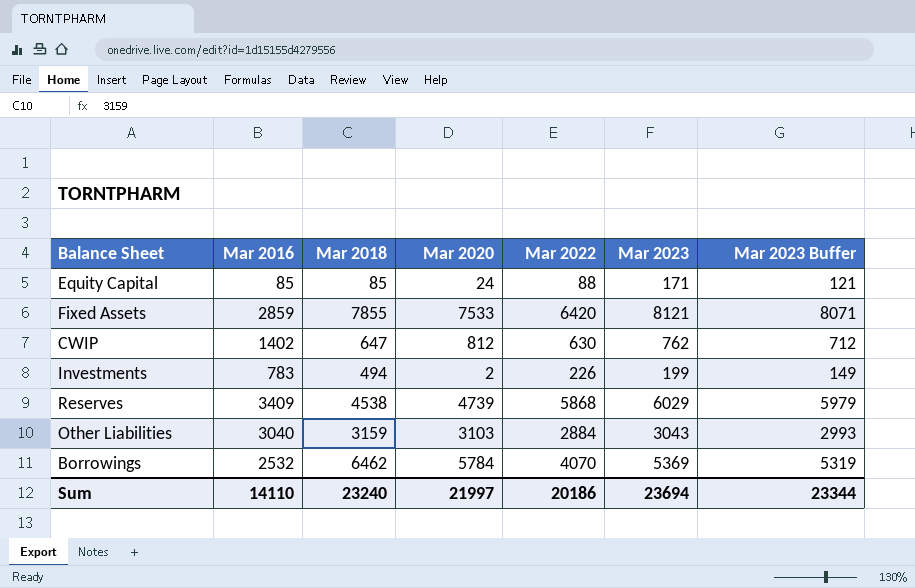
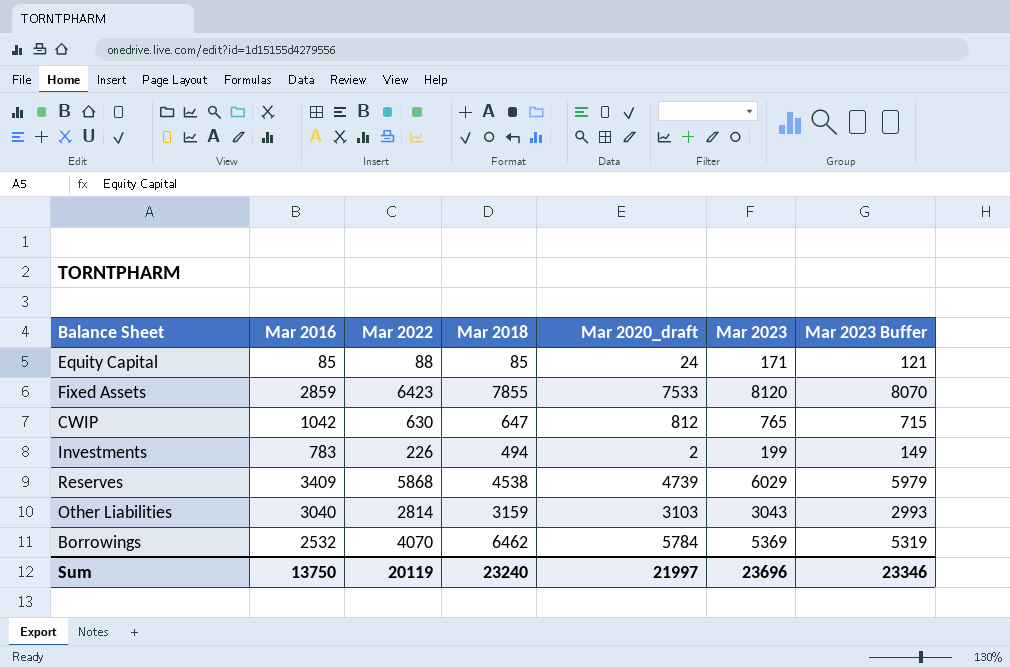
column Mar 2022 | position: 5 -> 3
column name: Mar 2020 -> Mar 2020_draft
Fixed Assets | Mar 2022: 6420 -> 6423
Fixed Assets | Mar 2023: 8121 -> 8120
Fixed Assets | Mar 2023 Buffer: 8071 -> 8070
CWIP | Mar 2016: 1402 -> 1042
CWIP | Mar 2023: 762 -> 765
CWIP | Mar 2023 Buffer: 712 -> 715
Other Liabilities | Mar 2022: 2884 -> 2814
Sum | Mar 2016: 14110 -> 13750
Sum | Mar 2022: 20186 -> 20119
Sum | Mar 2023: 23694 -> 23696
Sum | Mar 2023 Buffer: 23344 -> 23346

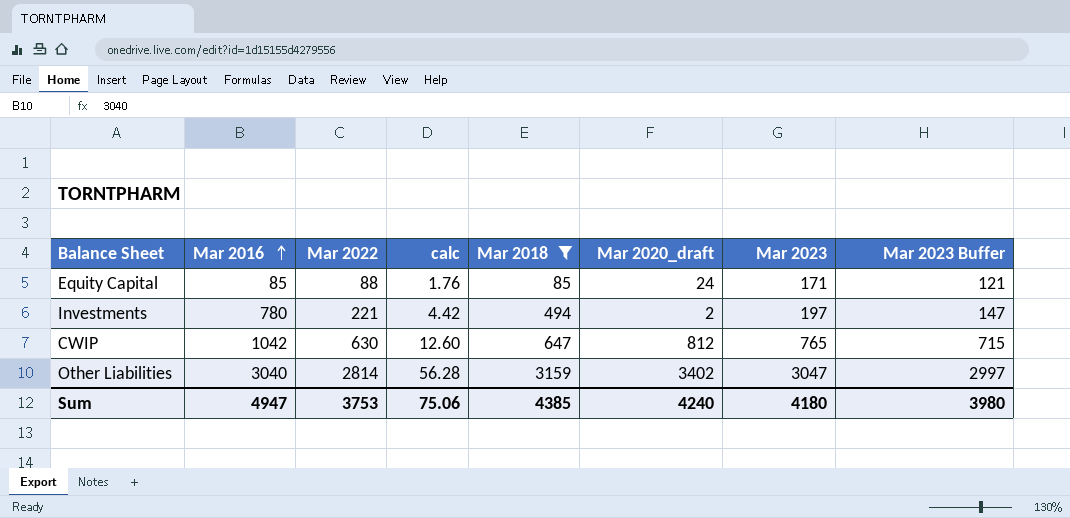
filter: none -> Mar 2018 <= 3159
row order: none -> Mar 2016 ascending
column calc | formula: none -> [Mar 2022] * 0.02
Investments | Mar 2016: 783 -> 780
Investments | Mar 2022: 226 -> 221
Investments | Mar 2023: 199 -> 197
Investments | Mar 2023 Buffer: 149 -> 147
Other Liabilities | Mar 2020_draft: 3103 -> 3402
Other Liabilities | Mar 2023: 3043 -> 3047
Other Liabilities | Mar 2023 Buffer: 2993 -> 2997
Sum | Mar 2016: 13750 -> 4947
Sum | Mar 2022: 20119 -> 3753
Sum | Mar 2018: 23240 -> 4385
Sum | Mar 2020_draft: 21997 -> 4240
Sum | Mar 2023: 23696 -> 4180
Sum | Mar 2023 Buffer: 23346 -> 3980

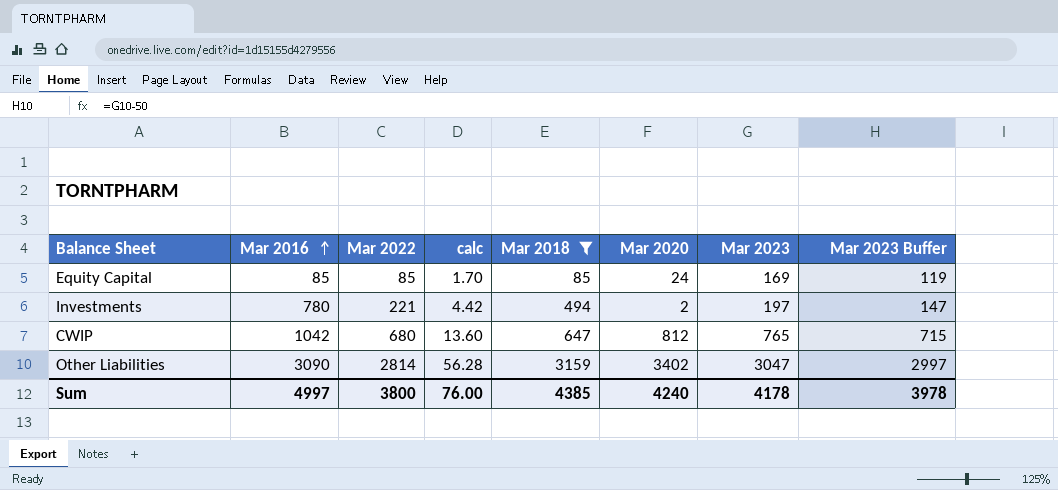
column name: Mar 2020_draft -> Mar 2020
Equity Capital | Mar 2022: 88 -> 85
Equity Capital | calc: 1.76 -> 1.70
Equity Capital | Mar 2023: 171 -> 169
Equity Capital | Mar 2023 Buffer: 121 -> 119
CWIP | Mar 2022: 630 -> 680
CWIP | calc: 12.60 -> 13.60
Other Liabilities | Mar 2016: 3040 -> 3090
Sum | Mar 2016: 4947 -> 4997
Sum | Mar 2022: 3753 -> 3800
Sum | calc: 75.06 -> 76.00
Sum | Mar 2023: 4180 -> 4178
Sum | Mar 2023 Buffer: 3980 -> 3978

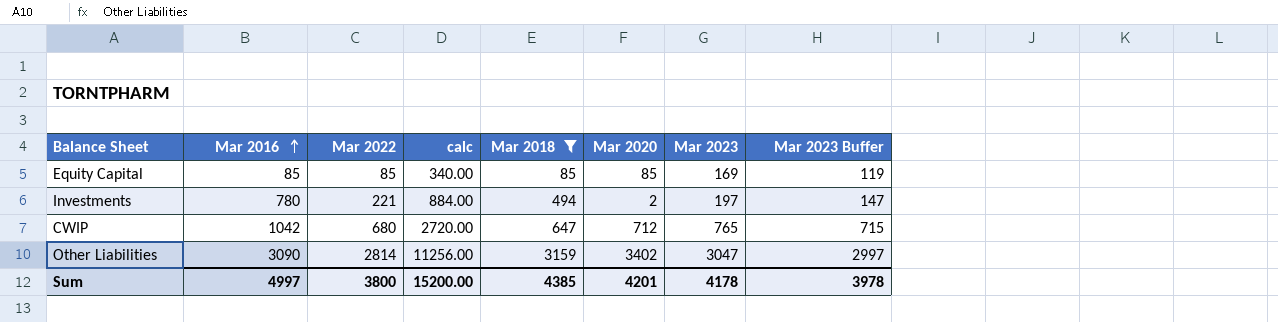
column calc | formula: [Mar 2022] * 0.02 -> [Mar 2022] * 4
Equity Capital | Mar 2020: 24 -> 85
CWIP | Mar 2020: 812 -> 712
Sum | calc: 76.00 -> 15200.00
Sum | Mar 2020: 4240 -> 4201

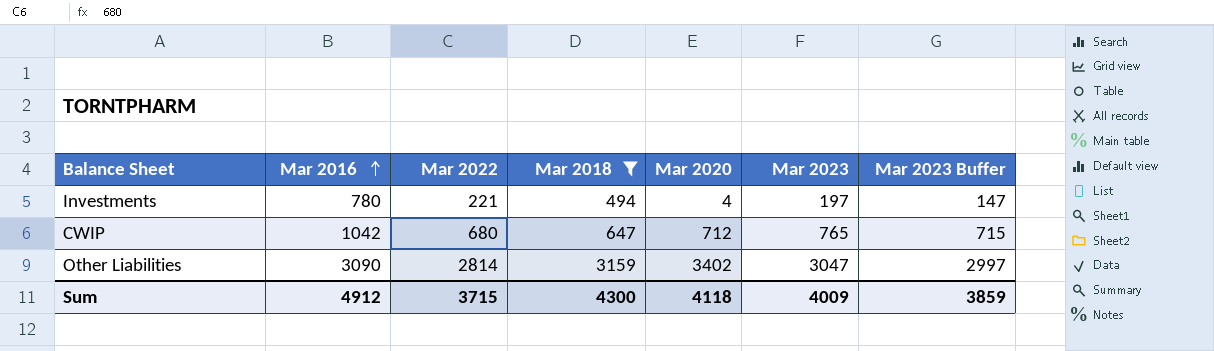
column calc | formula: [Mar 2022] * 4 -> none
row Equity Capital: 85 | 85 | 340.00 | 85 | 85 | 169 | 119 -> none
Investments | Mar 2020: 2 -> 4
Sum | Mar 2016: 4997 -> 4912
Sum | Mar 2022: 3800 -> 3715
Sum | Mar 2018: 4385 -> 4300
Sum | Mar 2020: 4201 -> 4118
Sum | Mar 2023: 4178 -> 4009
Sum | Mar 2023 Buffer: 3978 -> 3859

